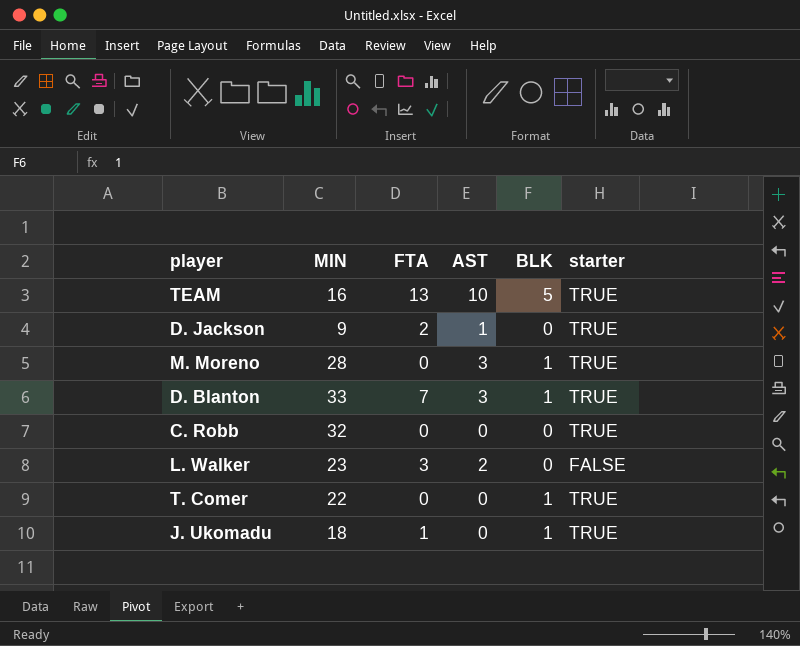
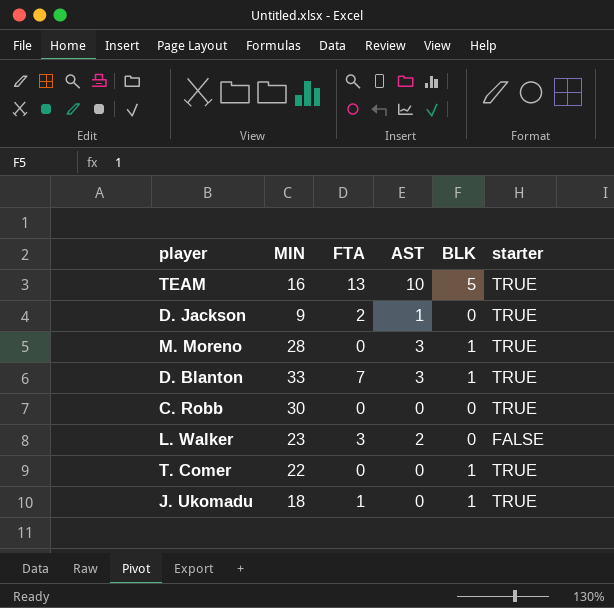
C. Robb | MIN: 32 -> 30

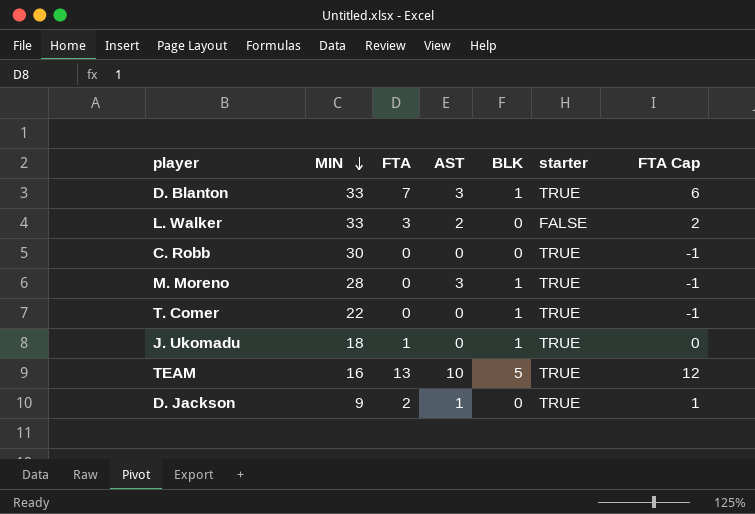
row order: none -> MIN descending
column FTA Cap | formula: none -> [FTA] - 1
L. Walker | MIN: 23 -> 33

